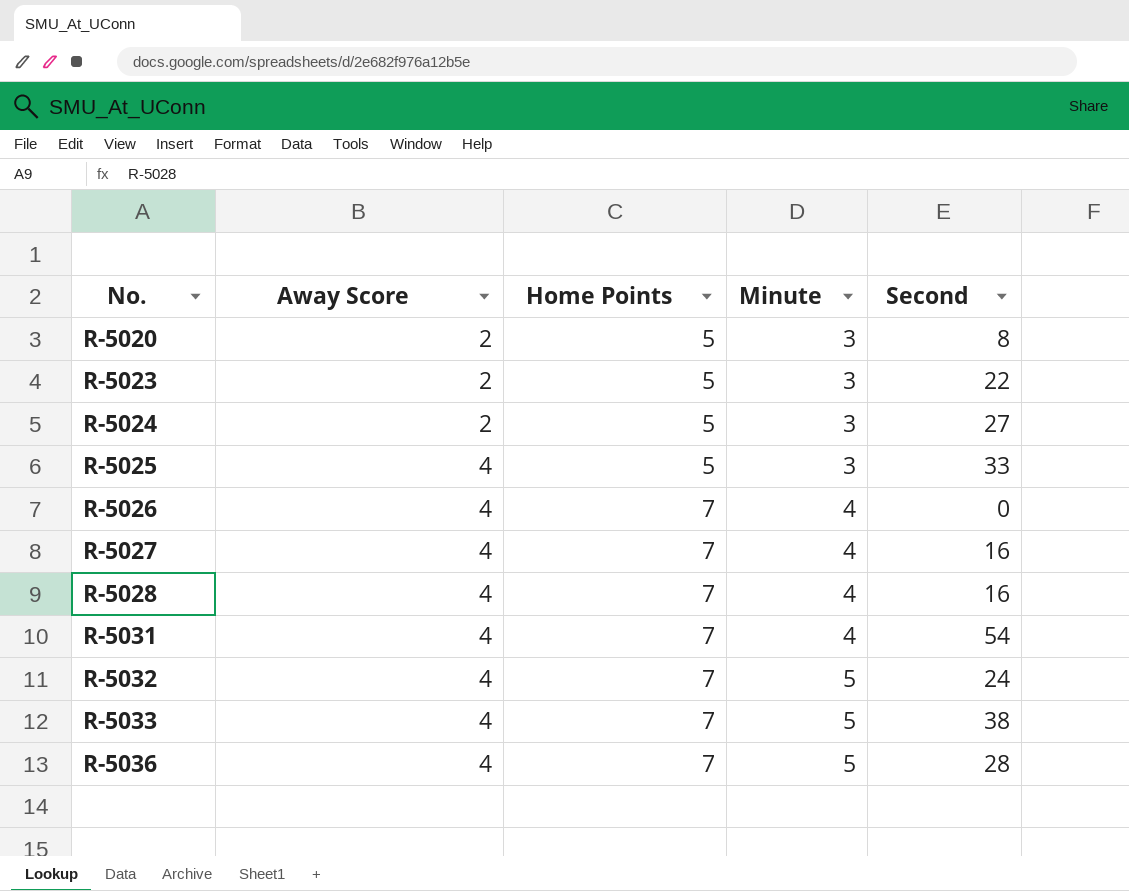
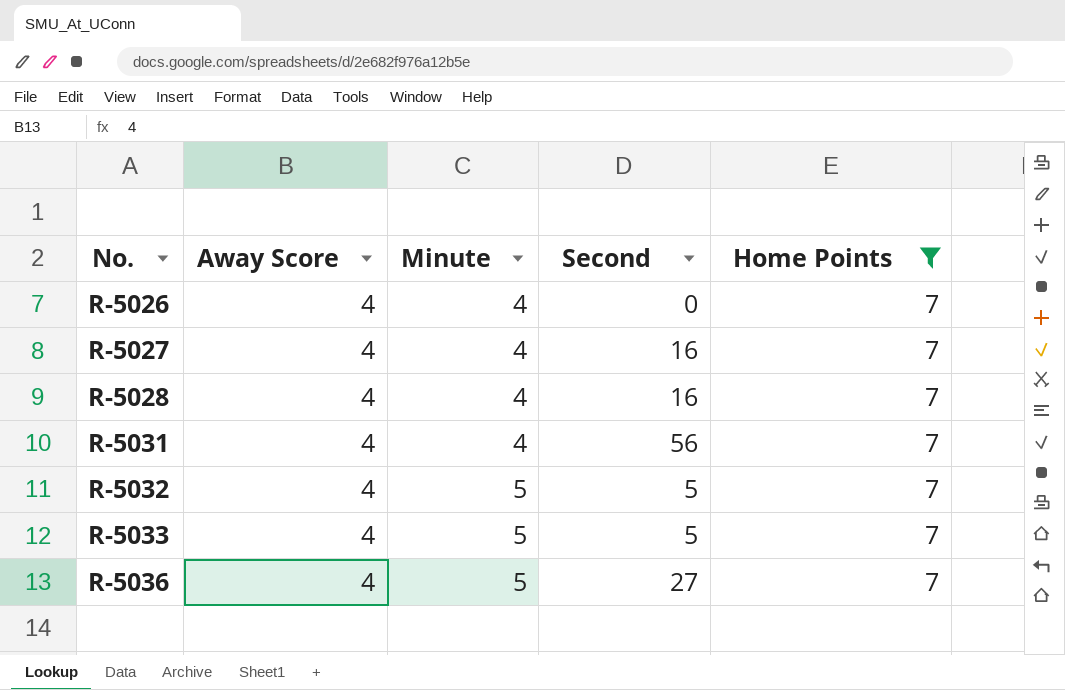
filter: none -> Home Points = 7
column Home Points | position: 3 -> 5
R-5031 | Second: 54 -> 56
R-5032 | Second: 24 -> 5
R-5033 | Second: 38 -> 5
R-5036 | Second: 28 -> 27

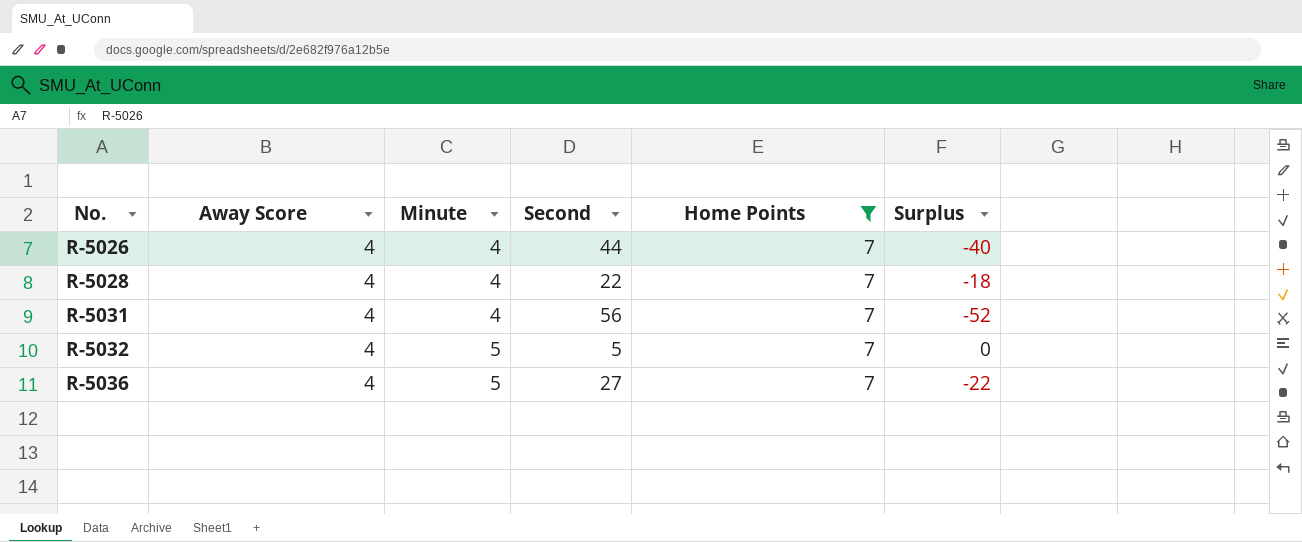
column Surplus | formula: none -> [Minute] - [Second]
row R-5027: 4 | 4 | 16 | 7 -> none
row R-5033: 4 | 5 | 5 | 7 -> none
R-5026 | Second: 0 -> 44
R-5028 | Second: 16 -> 22

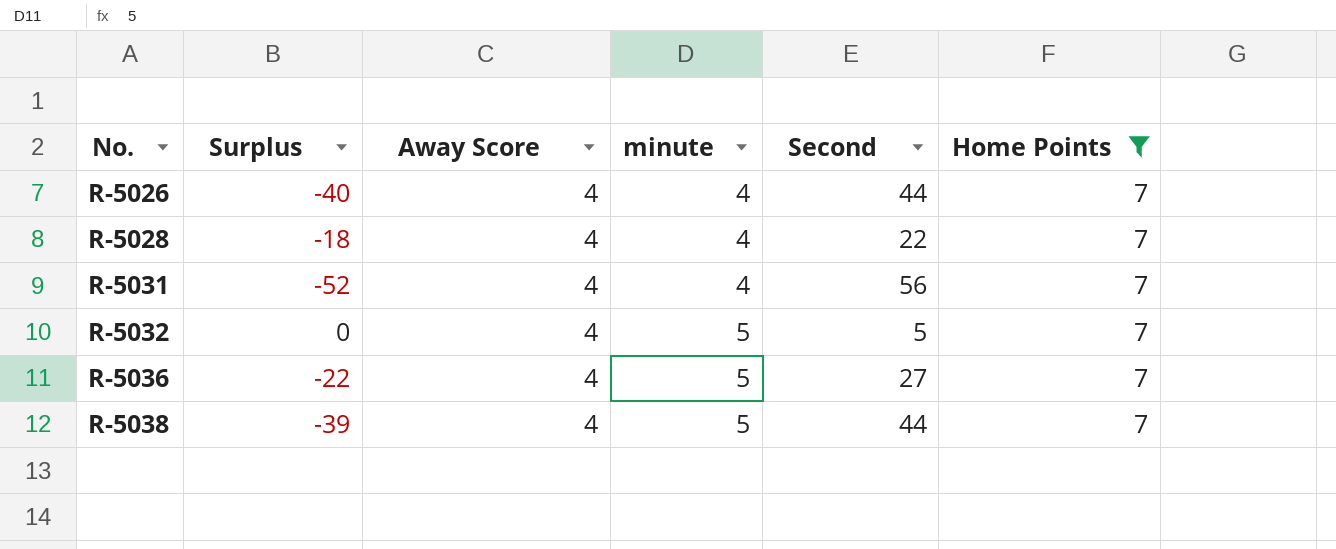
column Surplus | position: 6 -> 2
column name: Minute -> minute
row R-5038: none -> -39 | 4 | 5 | 44 | 7

